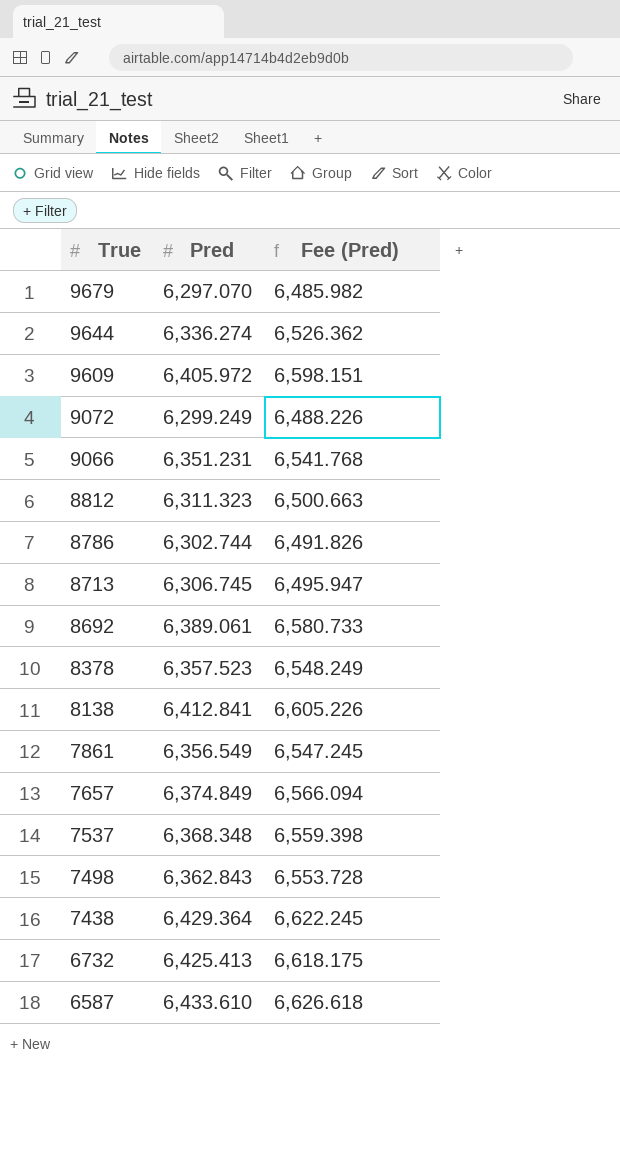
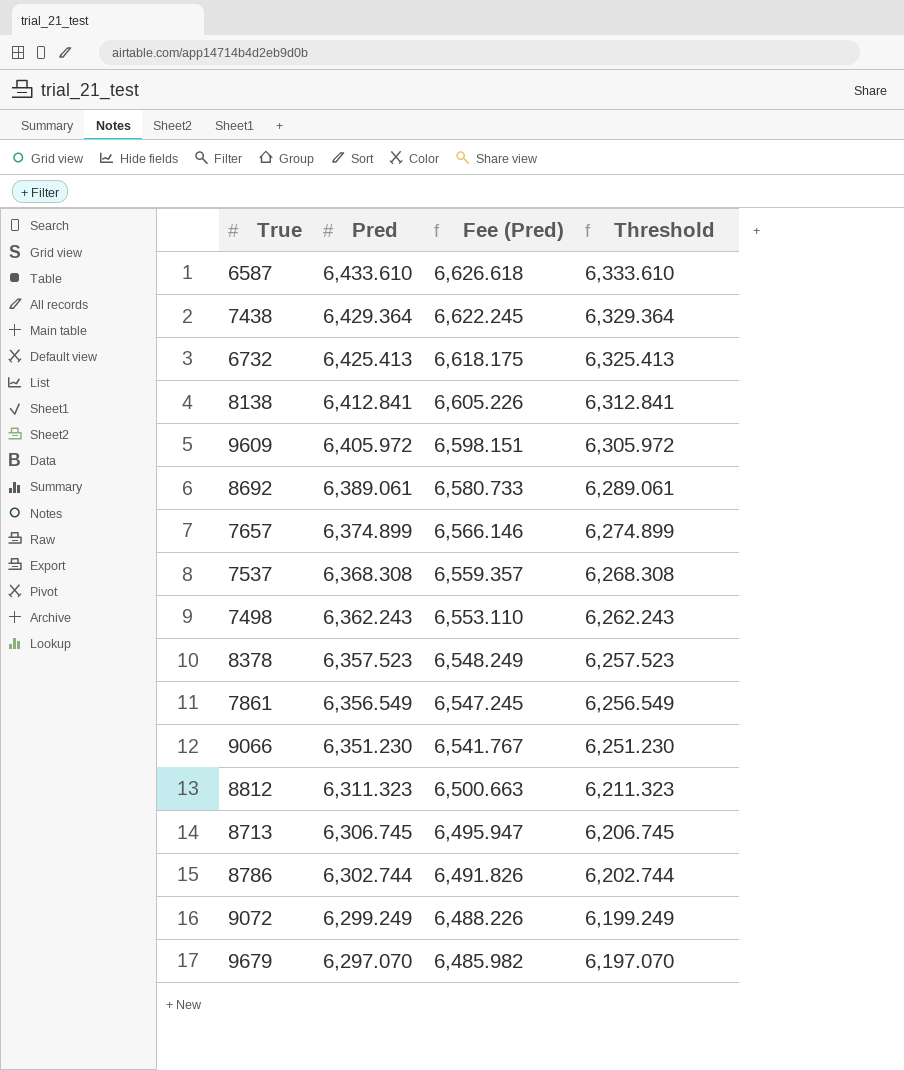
row order: True descending -> Pred descending
column Threshold | formula: none -> [Pred] - 100
row 9644: 6,336.274 | 6,526.362 -> none
7657 | Pred: 6,374.849 -> 6,374.899
7657 | Fee (Pred): 6,566.094 -> 6,566.146
7537 | Pred: 6,368.348 -> 6,368.308
7537 | Fee (Pred): 6,559.398 -> 6,559.357
7498 | Pred: 6,362.843 -> 6,362.243
7498 | Fee (Pred): 6,553.728 -> 6,553.110
9066 | Pred: 6,351.231 -> 6,351.230
9066 | Fee (Pred): 6,541.768 -> 6,541.767

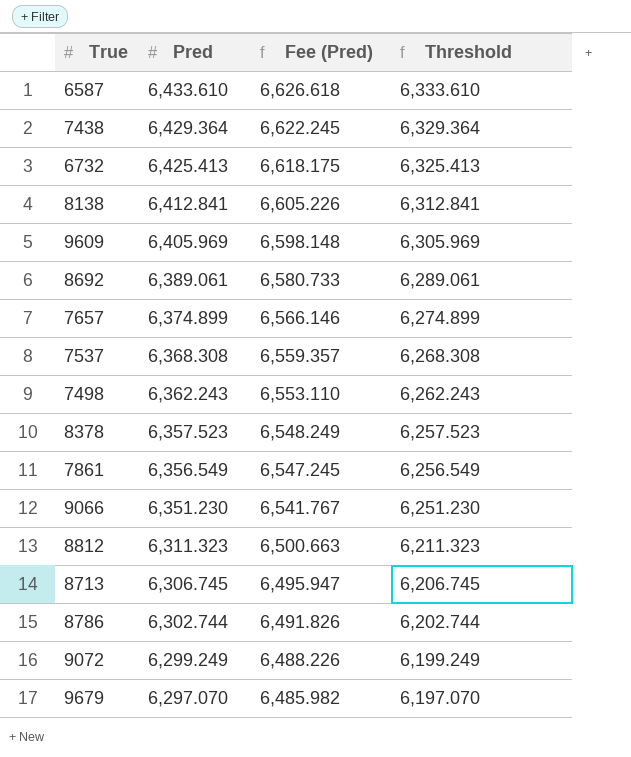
9609 | Pred: 6,405.972 -> 6,405.969
9609 | Fee (Pred): 6,598.151 -> 6,598.148
9609 | Threshold: 6,305.972 -> 6,305.969

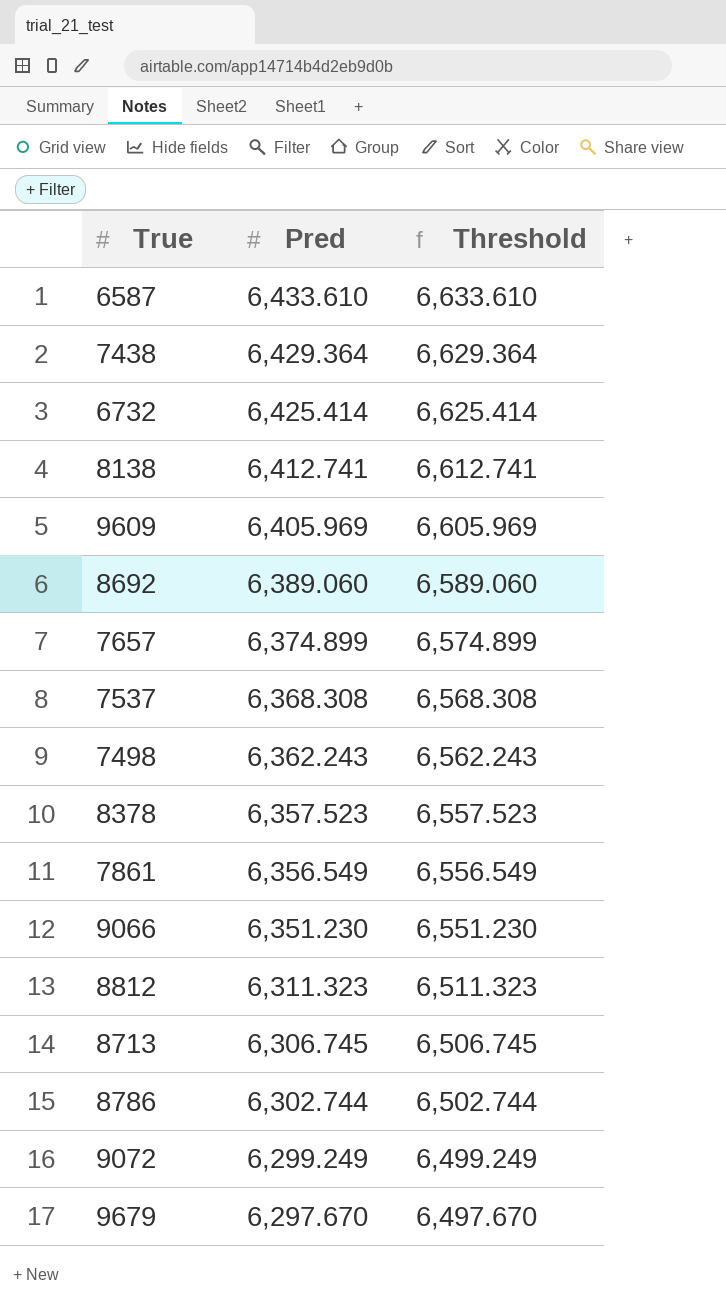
column Fee (Pred) | formula: [Pred] * 1.03 -> none
column Threshold | formula: [Pred] - 100 -> [Pred] + 200
6732 | Pred: 6,425.413 -> 6,425.414
8138 | Pred: 6,412.841 -> 6,412.741
8692 | Pred: 6,389.061 -> 6,389.060
9679 | Pred: 6,297.070 -> 6,297.670

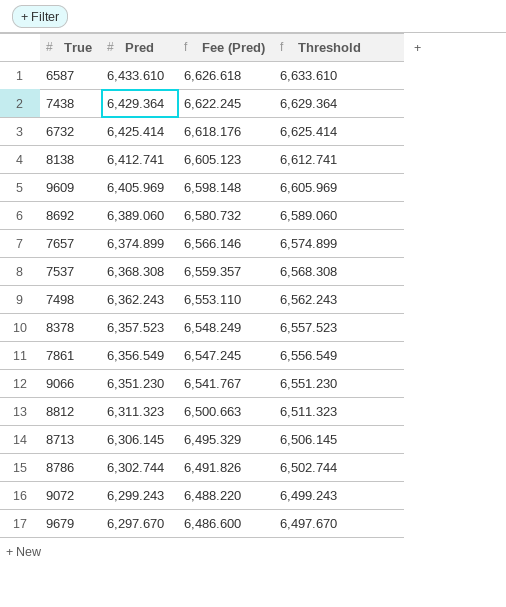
column Fee (Pred) | formula: none -> [Pred] * 1.03
8713 | Pred: 6,306.745 -> 6,306.145
8713 | Threshold: 6,506.745 -> 6,506.145
9072 | Pred: 6,299.249 -> 6,299.243
9072 | Threshold: 6,499.249 -> 6,499.243

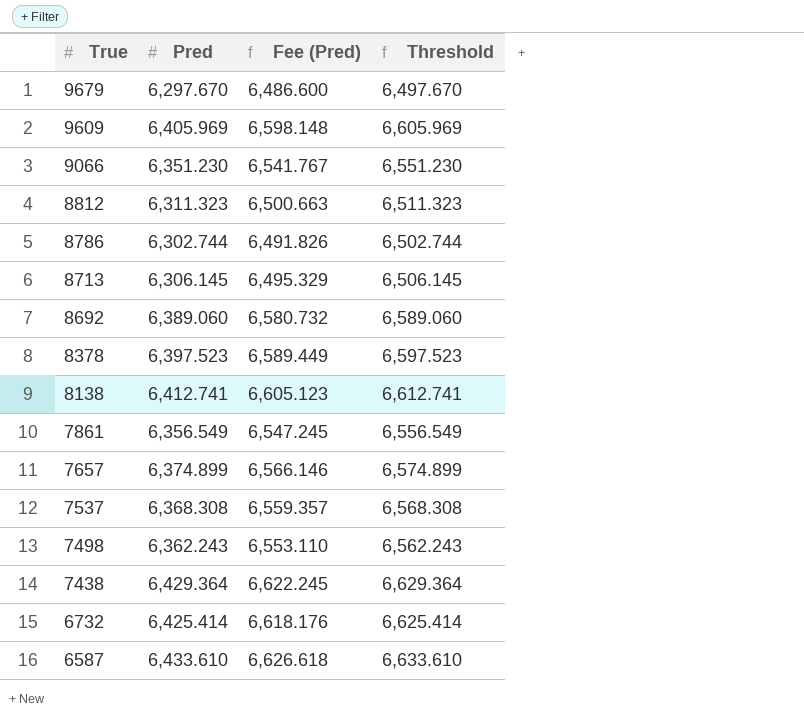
row order: Pred descending -> True descending
row 9072: 6,299.243 | 6,488.220 | 6,499.243 -> none
8378 | Pred: 6,357.523 -> 6,397.523
8378 | Fee (Pred): 6,548.249 -> 6,589.449
8378 | Threshold: 6,557.523 -> 6,597.523

